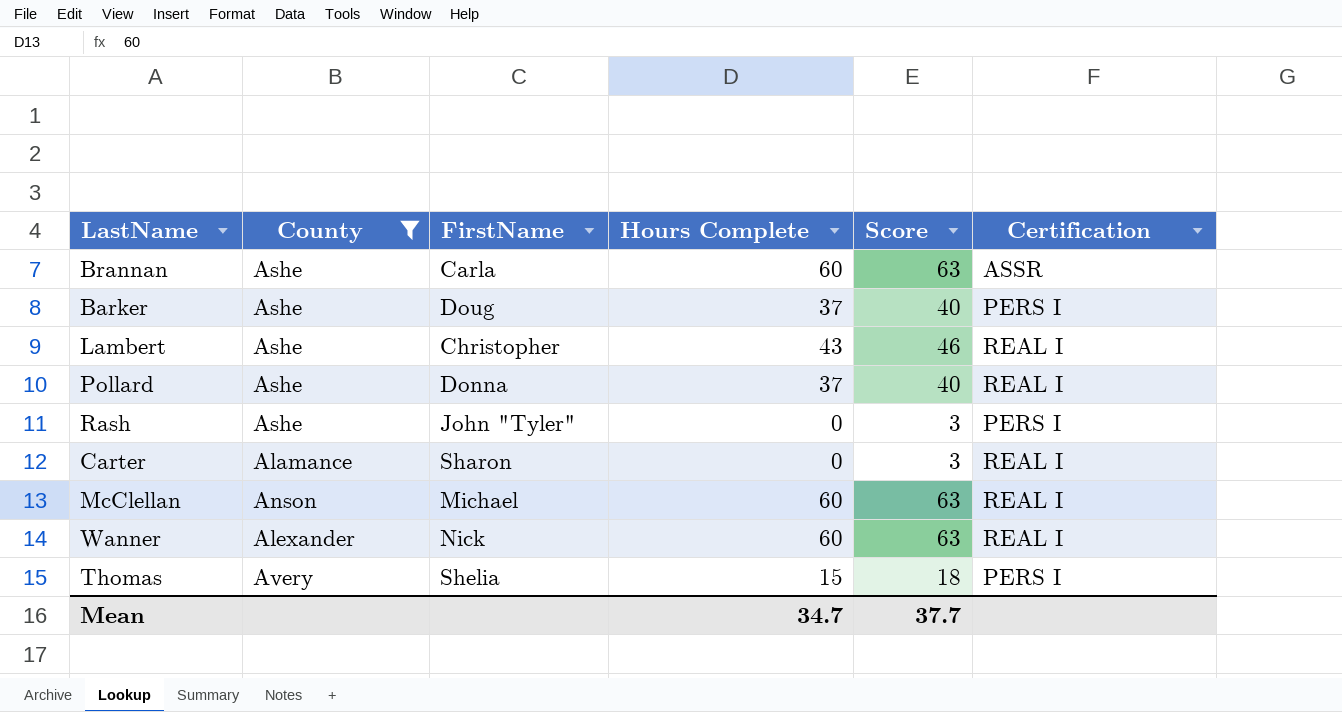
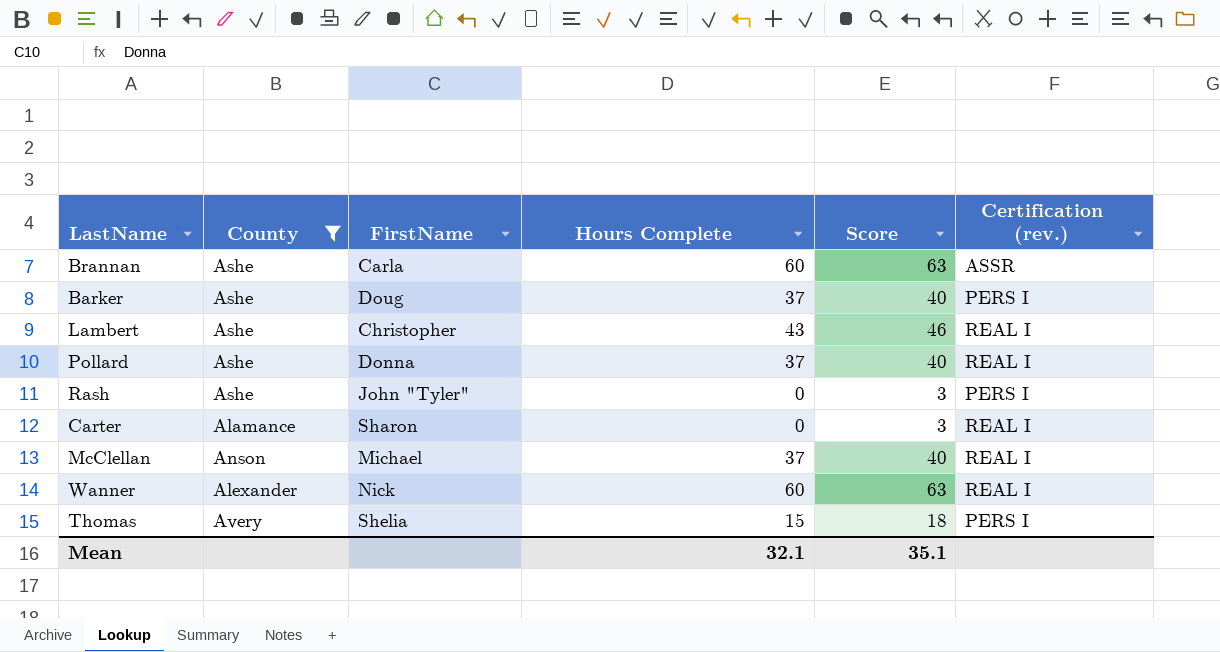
column name: Certification -> Certification (rev.)
McClellan | Hours Complete: 60 -> 37
McClellan | Score: 63 -> 40
Mean | Hours Complete: 34.7 -> 32.1
Mean | Score: 37.7 -> 35.1

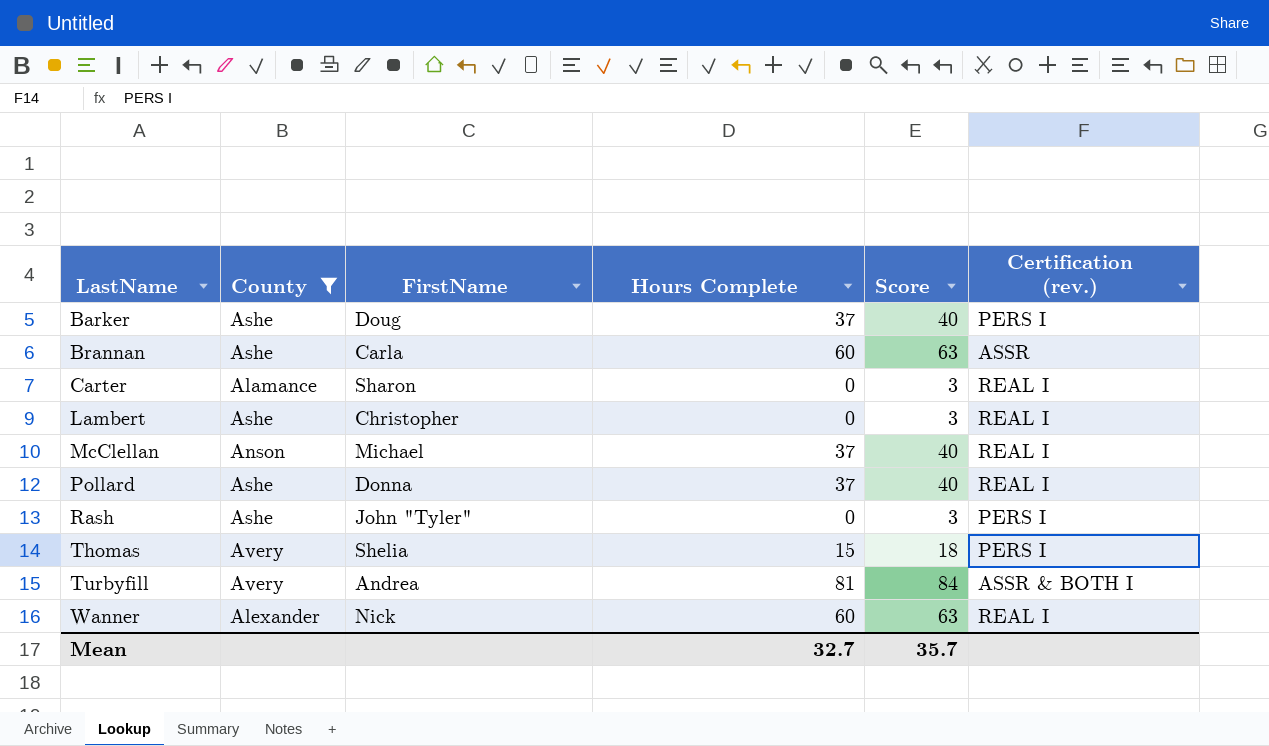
row order: none -> LastName ascending
Lambert | Hours Complete: 43 -> 0
Lambert | Score: 46 -> 3
row Turbyfill: none -> Avery | Andrea | 81 | 84 | ASSR & BOTH I
Mean | Hours Complete: 32.1 -> 32.7
Mean | Score: 35.1 -> 35.7

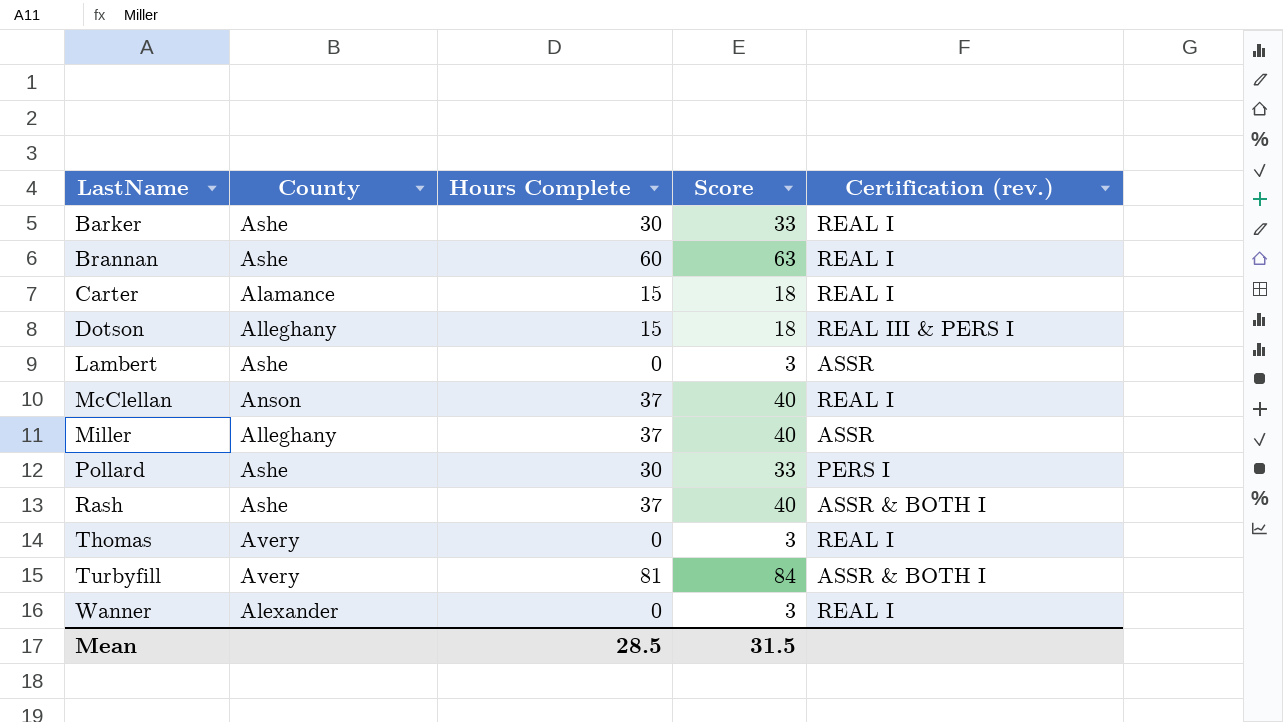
filter: County != Alleghany -> none
column FirstName | position: 3 -> none
Barker | Hours Complete: 37 -> 30
Barker | Score: 40 -> 33
Barker | Certification (rev.): PERS I -> REAL I
Brannan | Certification (rev.): ASSR -> REAL I
Carter | Hours Complete: 0 -> 15
Carter | Score: 3 -> 18
Lambert | Certification (rev.): REAL I -> ASSR
Pollard | Hours Complete: 37 -> 30
Pollard | Score: 40 -> 33
Pollard | Certification (rev.): REAL I -> PERS I
Rash | Hours Complete: 0 -> 37
Rash | Score: 3 -> 40
Rash | Certification (rev.): PERS I -> ASSR & BOTH I
Thomas | Hours Complete: 15 -> 0
Thomas | Score: 18 -> 3
Thomas | Certification (rev.): PERS I -> REAL I
Wanner | Hours Complete: 60 -> 0
Wanner | Score: 63 -> 3
Mean | Hours Complete: 32.7 -> 28.5
Mean | Score: 35.7 -> 31.5

